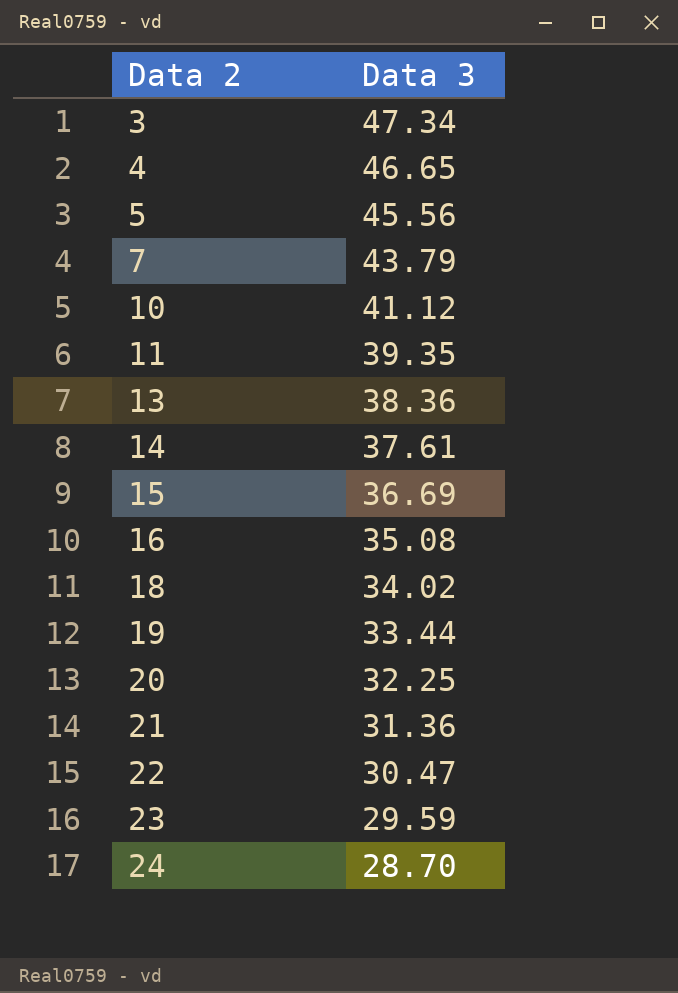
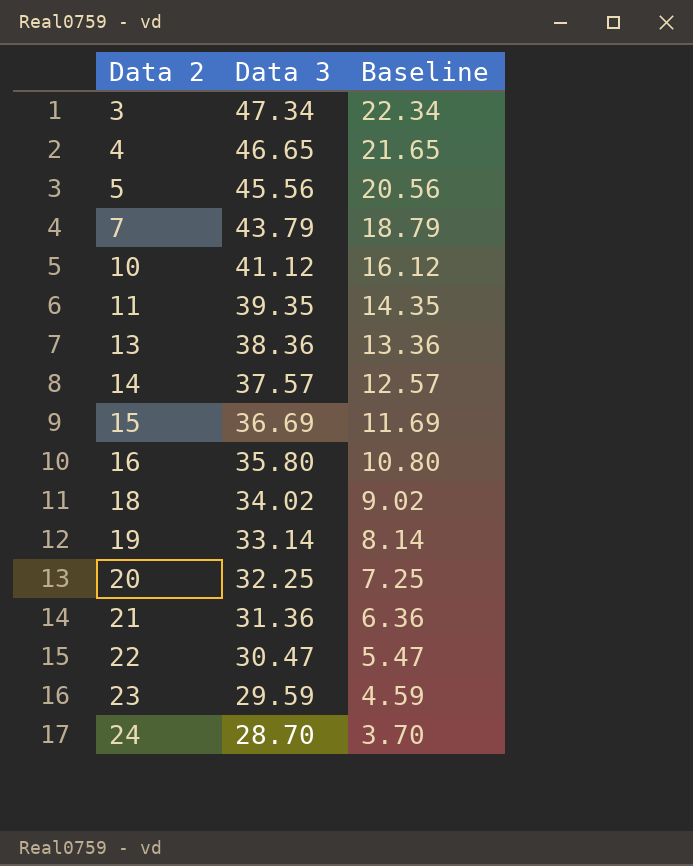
column Baseline | formula: none -> [Data 3] - 25
14 | Data 3: 37.61 -> 37.57
16 | Data 3: 35.08 -> 35.80
19 | Data 3: 33.44 -> 33.14

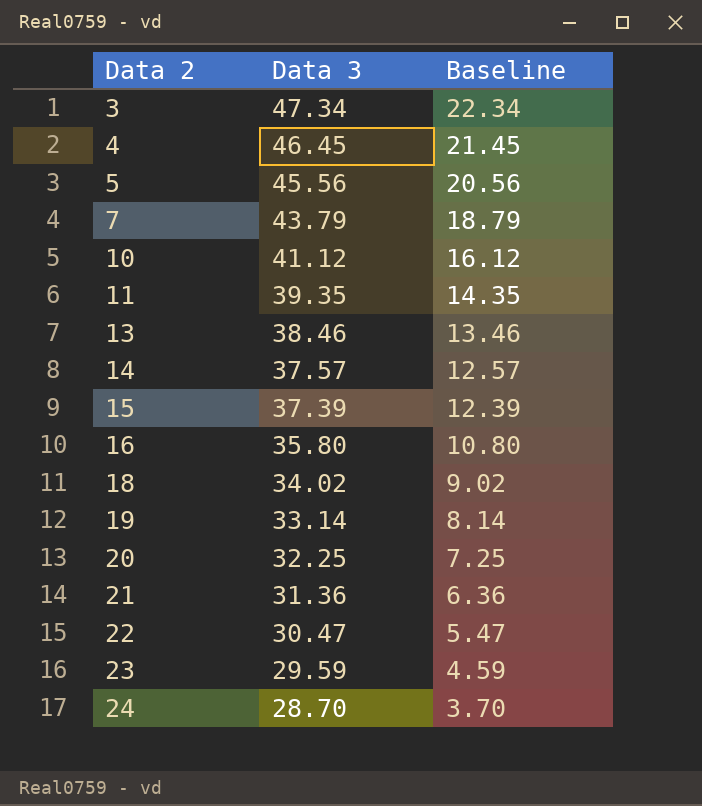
4 | Data 3: 46.65 -> 46.45
4 | Baseline: 21.65 -> 21.45
13 | Data 3: 38.36 -> 38.46
13 | Baseline: 13.36 -> 13.46
15 | Data 3: 36.69 -> 37.39
15 | Baseline: 11.69 -> 12.39

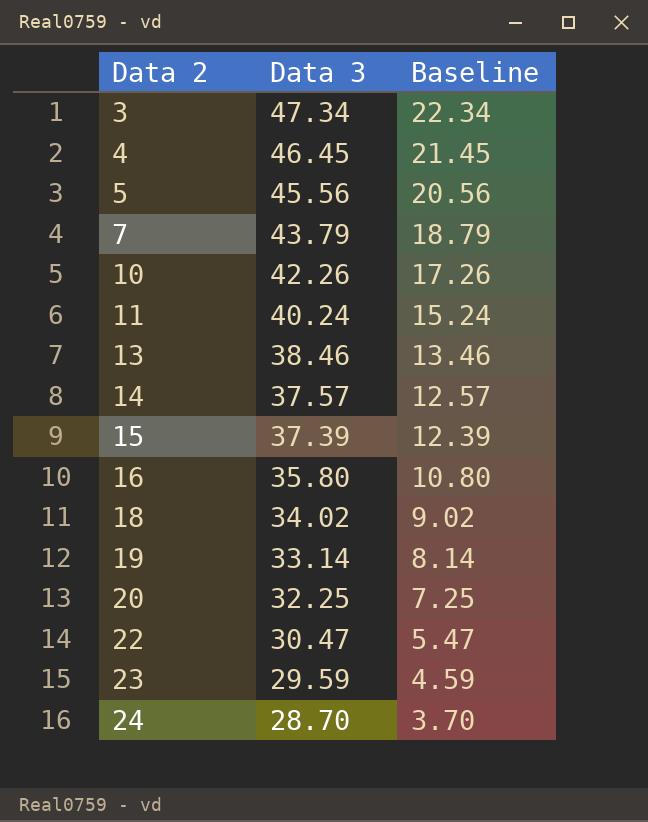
row 21: 31.36 | 6.36 -> none
10 | Data 3: 41.12 -> 42.26
10 | Baseline: 16.12 -> 17.26
11 | Data 3: 39.35 -> 40.24
11 | Baseline: 14.35 -> 15.24

